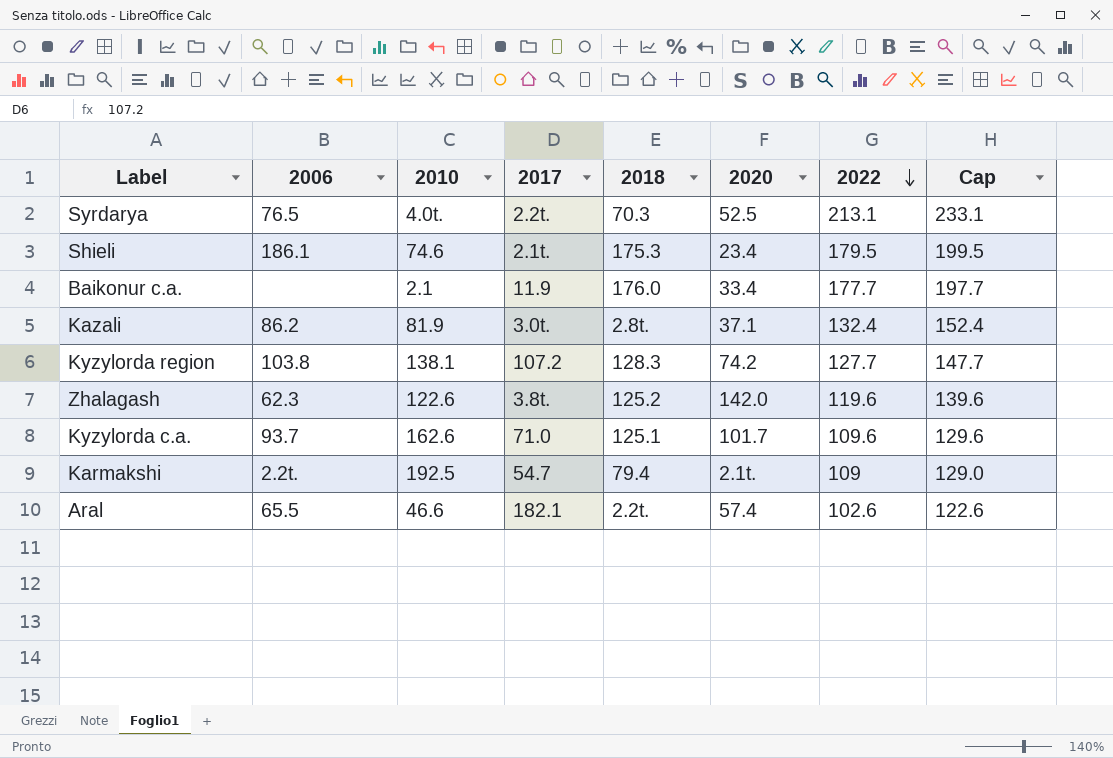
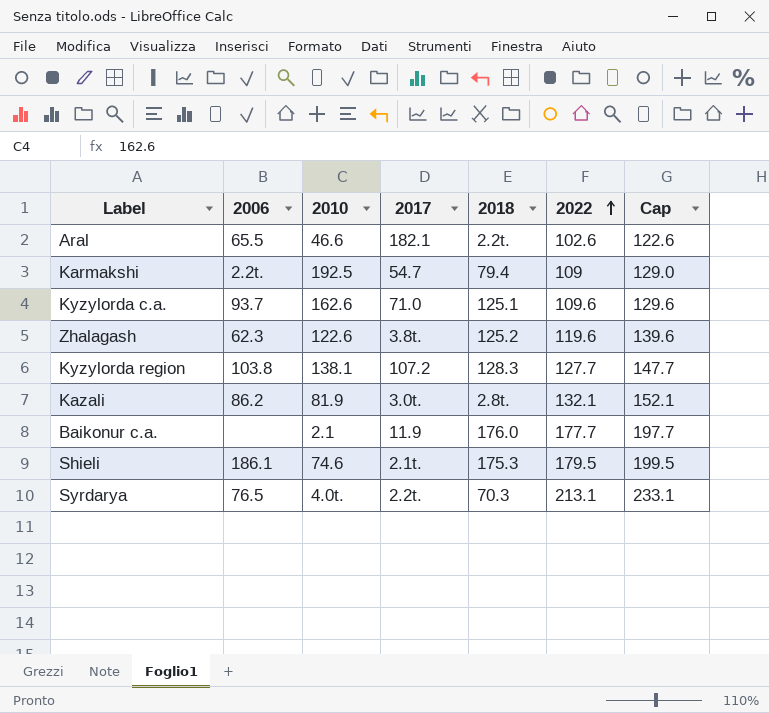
row order: 2022 descending -> 2022 ascending
column 2020 | position: 6 -> none
Kazali | 2022: 132.4 -> 132.1
Kazali | Cap: 152.4 -> 152.1

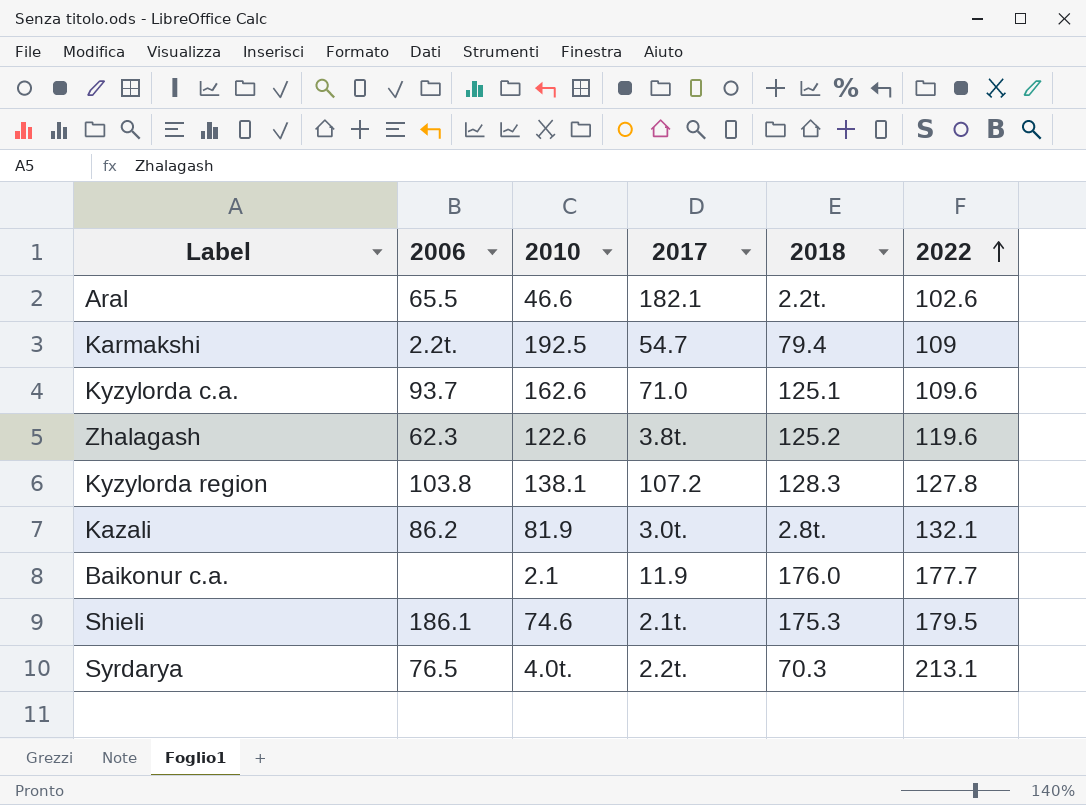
column Cap | formula: [2022] + 20 -> none
Kyzylorda region | 2022: 127.7 -> 127.8

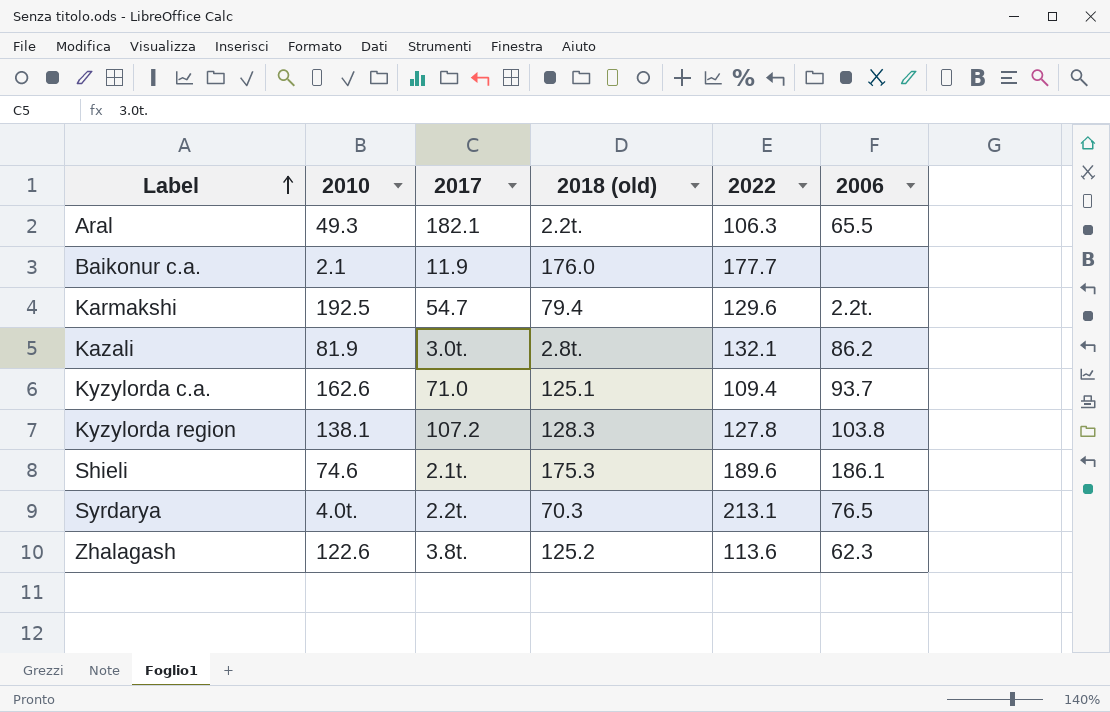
row order: 2022 ascending -> Label ascending
column name: 2018 -> 2018 (old)
column 2006 | position: 2 -> 6
Aral | 2010: 46.6 -> 49.3
Aral | 2022: 102.6 -> 106.3
Karmakshi | 2022: 109 -> 129.6
Kyzylorda c.a. | 2022: 109.6 -> 109.4
Shieli | 2022: 179.5 -> 189.6
Zhalagash | 2022: 119.6 -> 113.6

